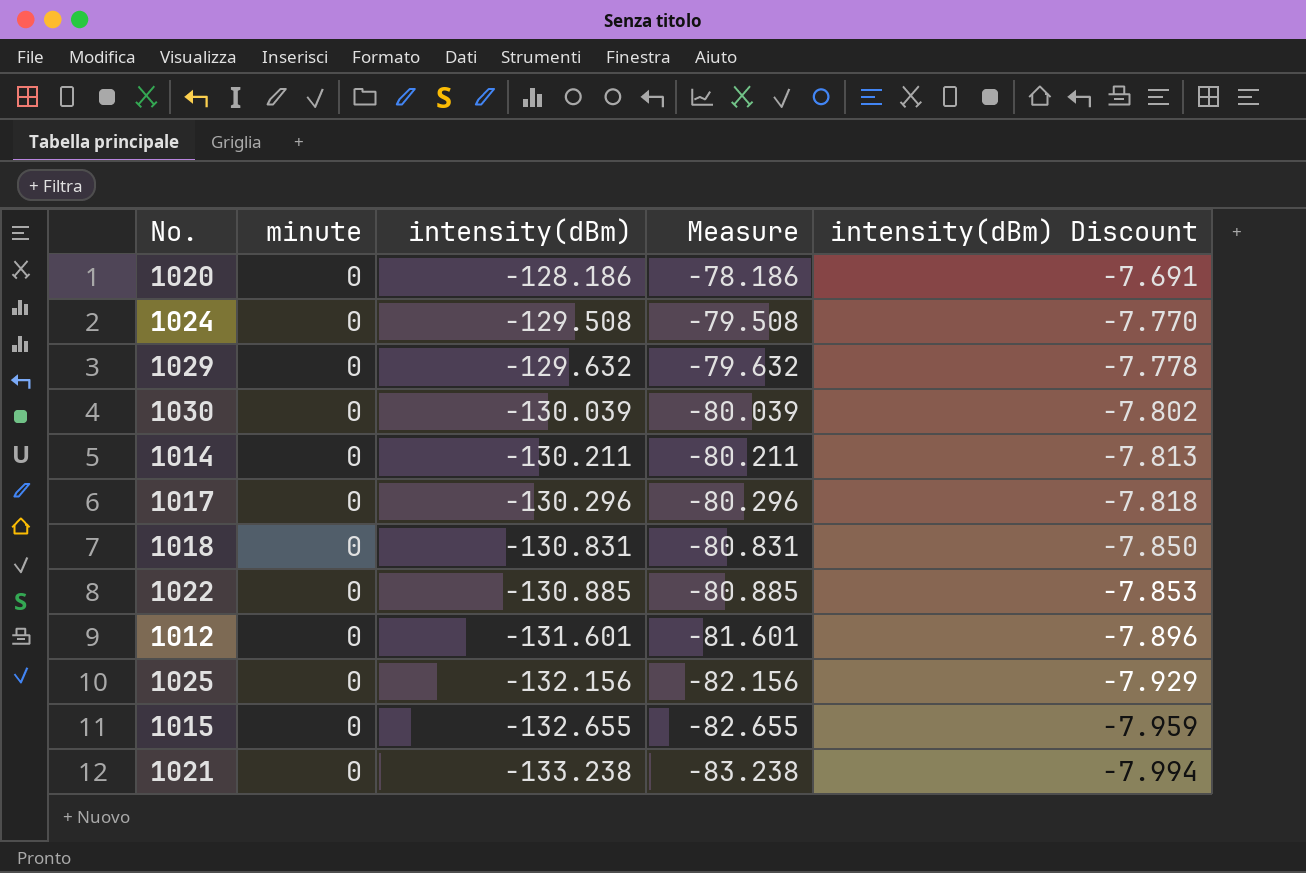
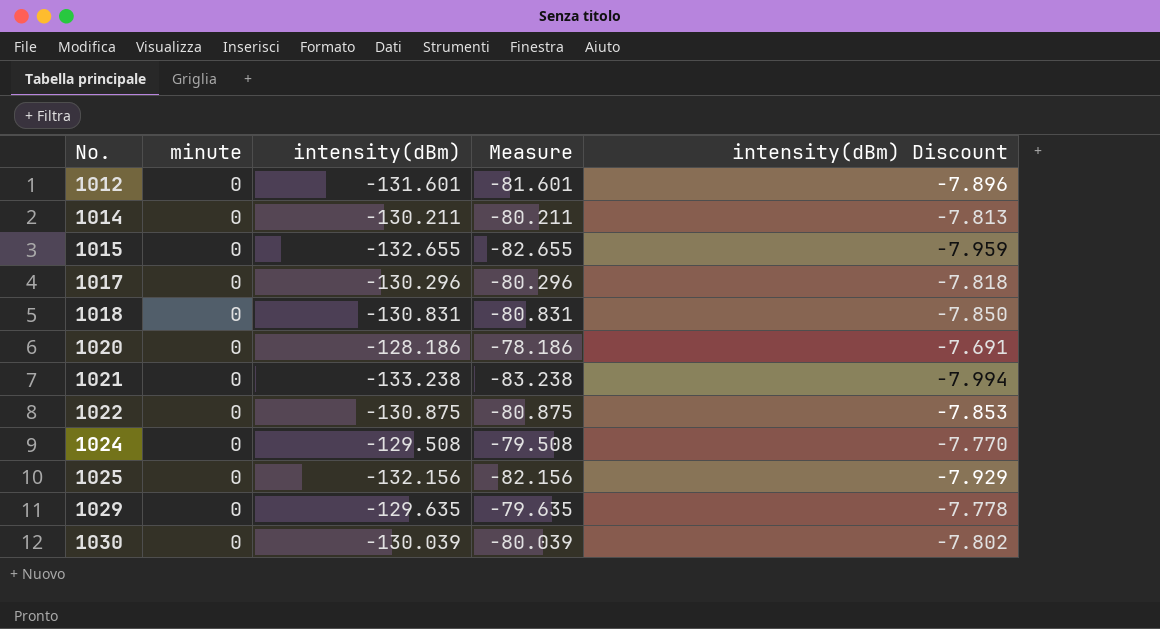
row order: intensity(dBm) descending -> No. ascending
1022 | intensity(dBm): -130.885 -> -130.875
1022 | Measure: -80.885 -> -80.875
1029 | intensity(dBm): -129.632 -> -129.635
1029 | Measure: -79.632 -> -79.635

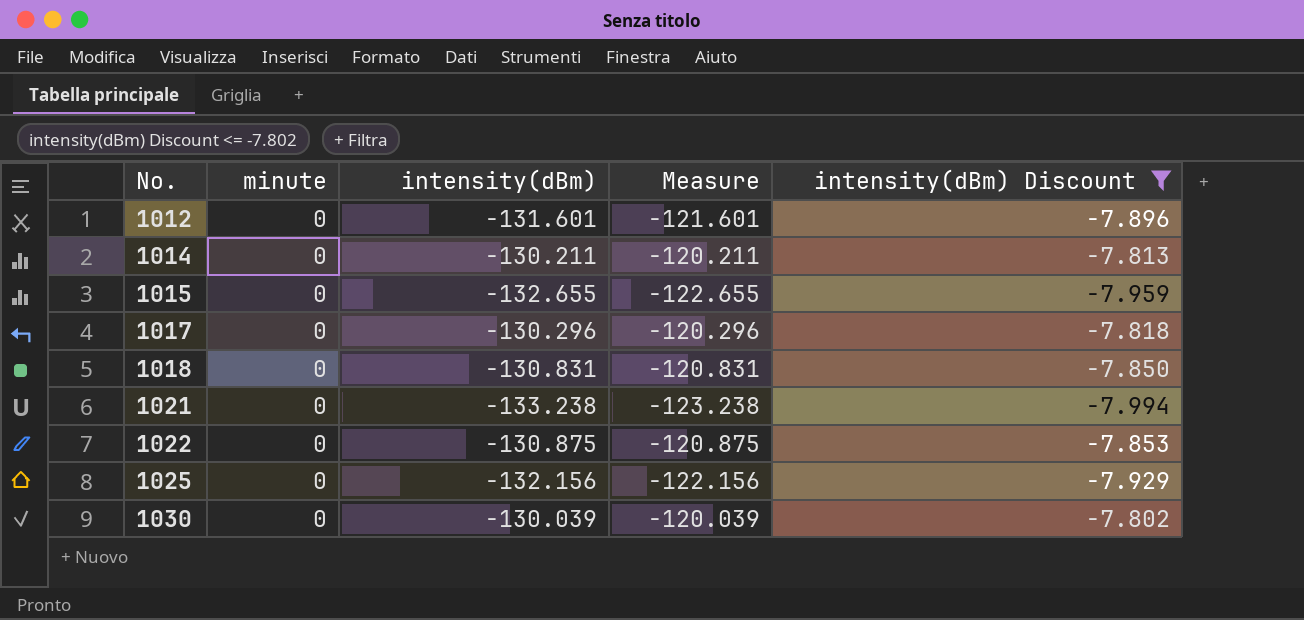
filter: none -> intensity(dBm) Discount <= -7.802
column Measure | formula: [intensity(dBm)] + 50 -> [intensity(dBm)] + 10

